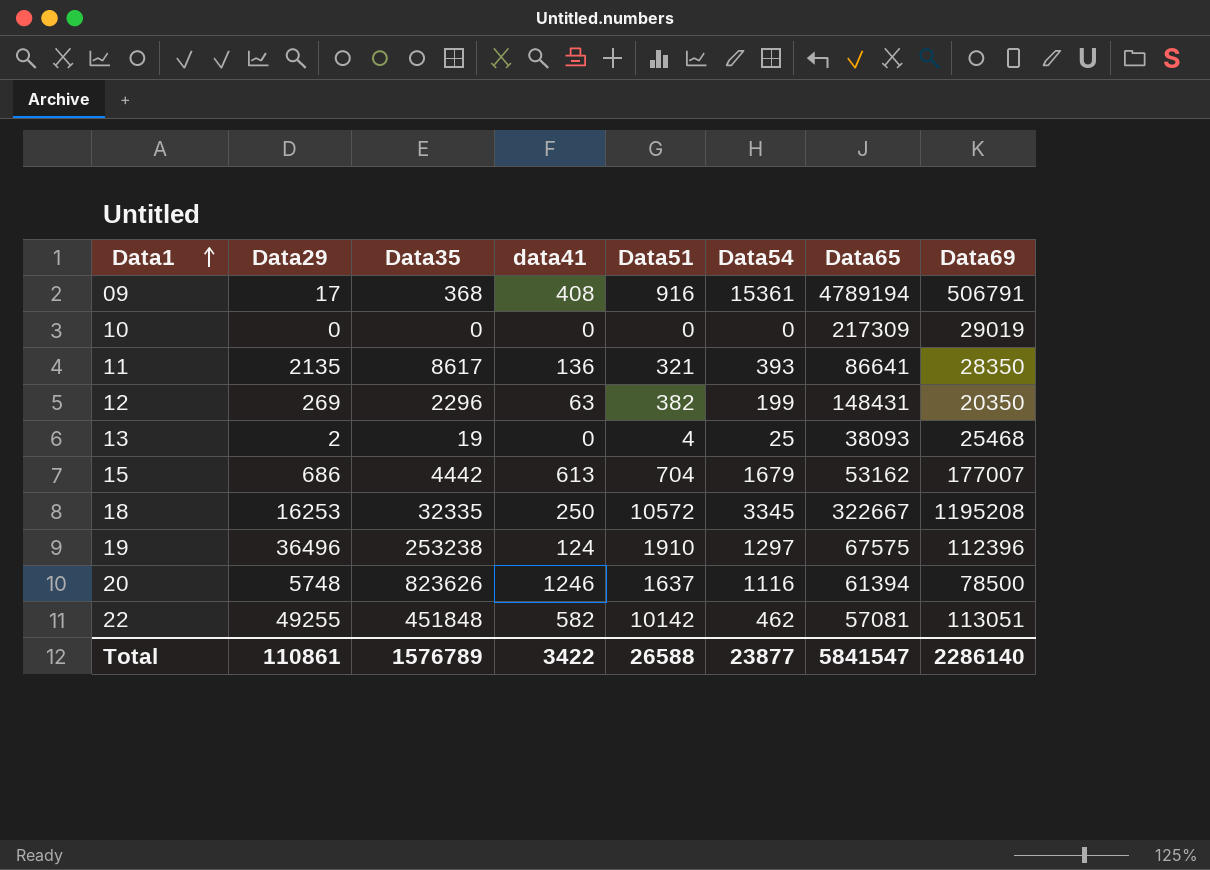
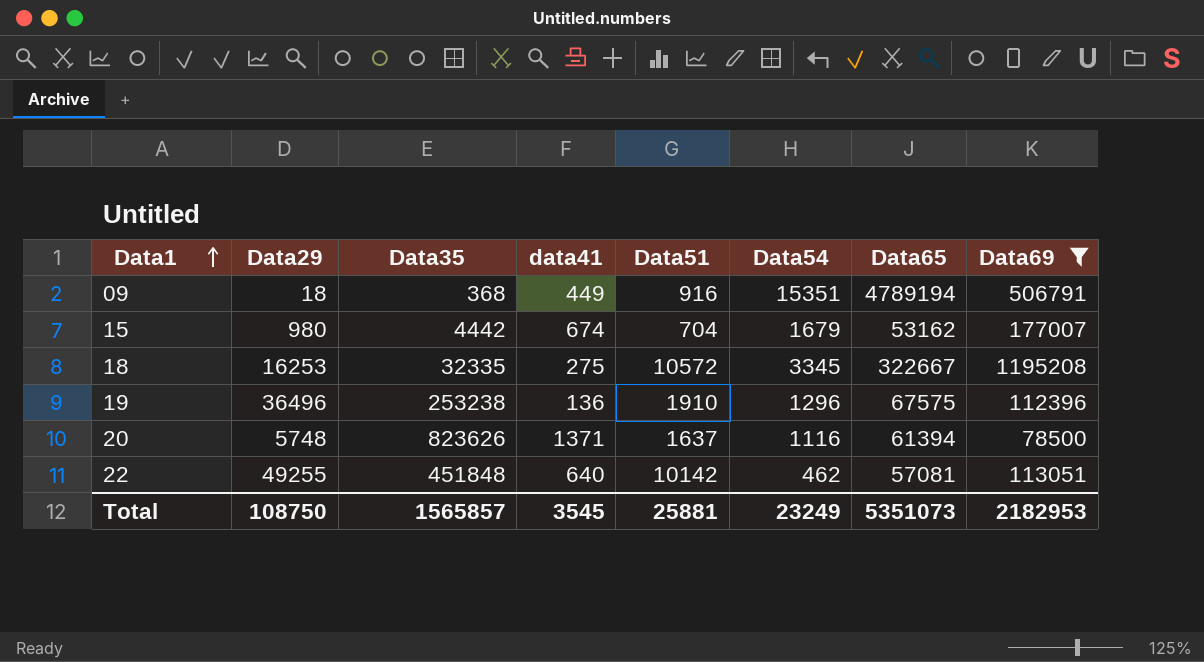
filter: none -> Data69 >= 78500
09 | Data29: 17 -> 18
09 | data41: 408 -> 449
09 | Data54: 15361 -> 15351
15 | Data29: 686 -> 980
15 | data41: 613 -> 674
18 | data41: 250 -> 275
19 | data41: 124 -> 136
19 | Data54: 1297 -> 1296
20 | data41: 1246 -> 1371
22 | data41: 582 -> 640
Total | Data29: 110861 -> 108750
Total | Data35: 1576789 -> 1565857
Total | data41: 3422 -> 3545
Total | Data51: 26588 -> 25881
Total | Data54: 23877 -> 23249
Total | Data65: 5841547 -> 5351073
Total | Data69: 2286140 -> 2182953

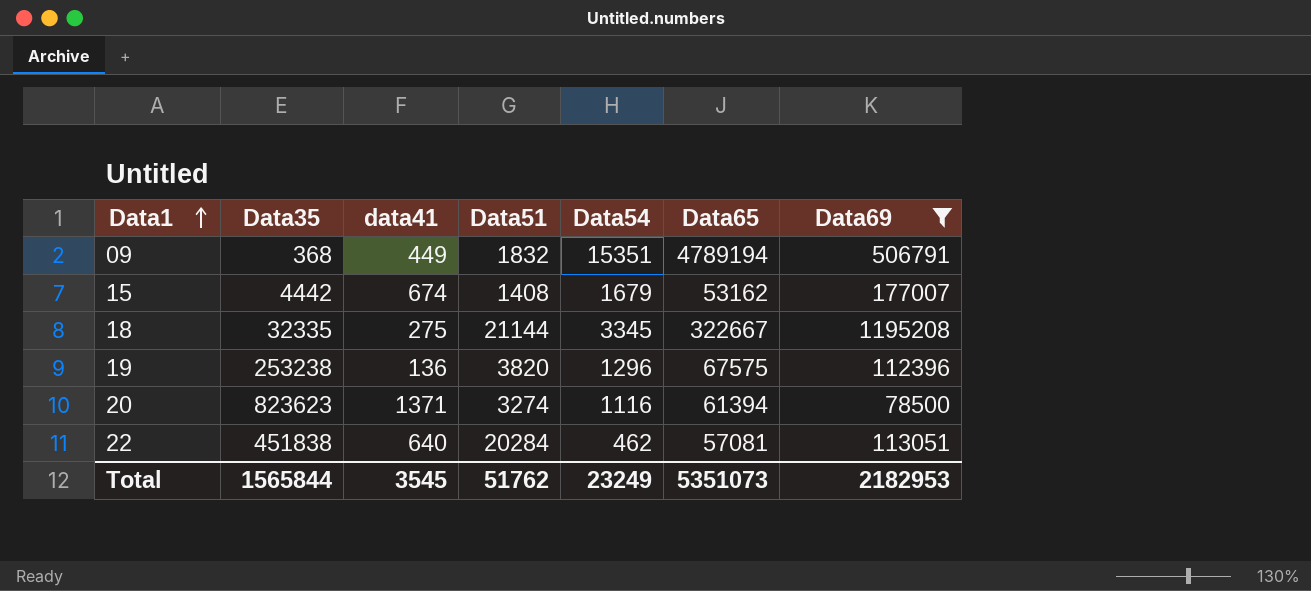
column Data29 | position: 2 -> none
09 | Data51: 916 -> 1832
15 | Data51: 704 -> 1408
18 | Data51: 10572 -> 21144
19 | Data51: 1910 -> 3820
20 | Data35: 823626 -> 823623
20 | Data51: 1637 -> 3274
22 | Data35: 451848 -> 451838
22 | Data51: 10142 -> 20284
Total | Data35: 1565857 -> 1565844
Total | Data51: 25881 -> 51762

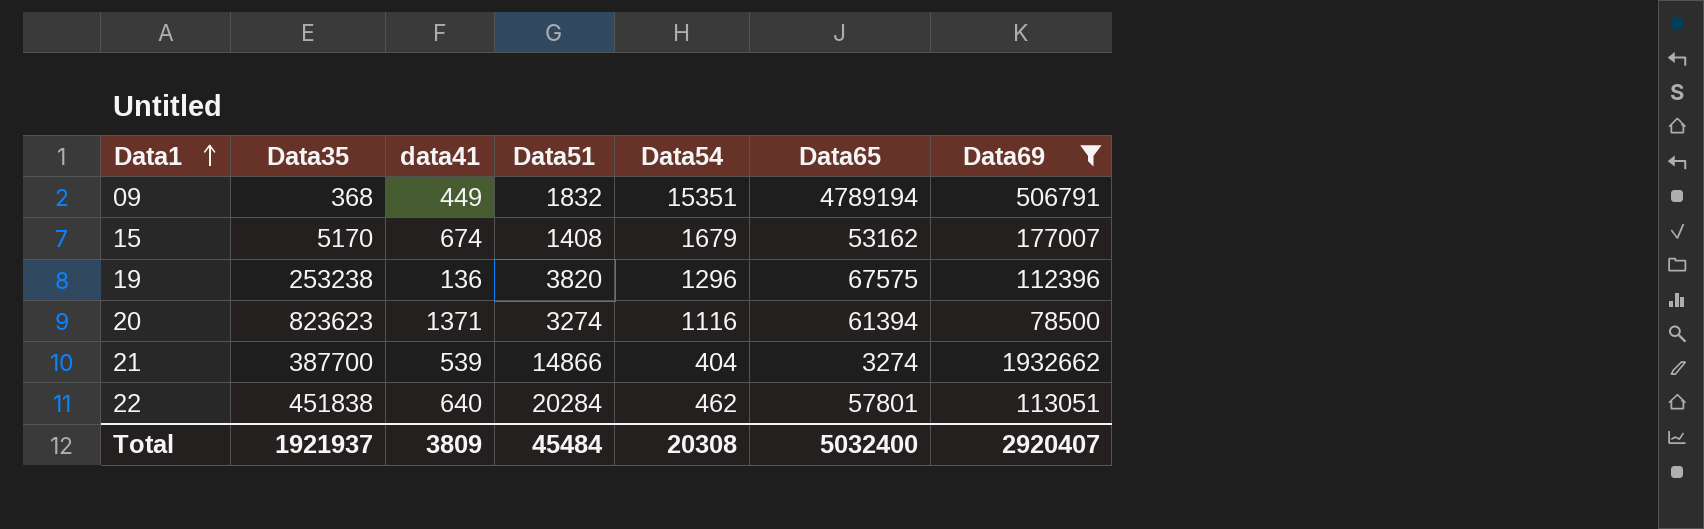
row 18: 32335 | 275 | 21144 | 3345 | 322667 | 1195208 -> none
15 | Data35: 4442 -> 5170
row 21: none -> 387700 | 539 | 14866 | 404 | 3274 | 1932662
22 | Data65: 57081 -> 57801
Total | Data35: 1565844 -> 1921937
Total | data41: 3545 -> 3809
Total | Data51: 51762 -> 45484
Total | Data54: 23249 -> 20308
Total | Data65: 5351073 -> 5032400
Total | Data69: 2182953 -> 2920407

